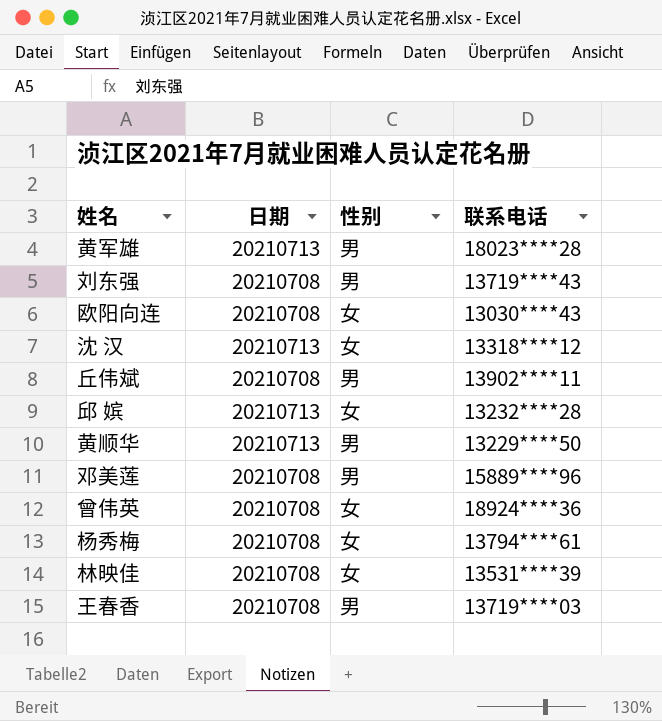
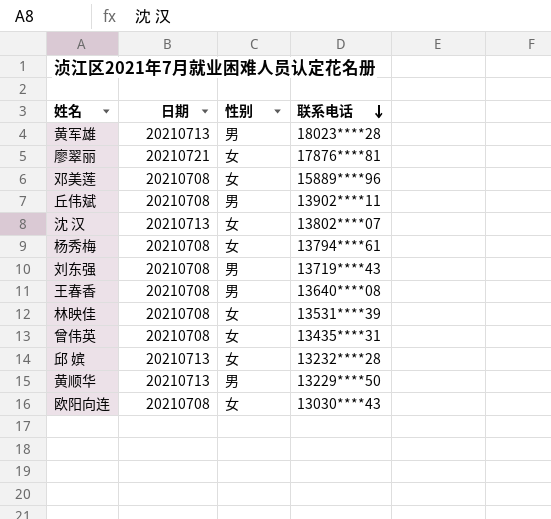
row order: none -> 联系电话 descending
row 廖翠丽: none -> 20210721 | 女 | 17876****81
邓美莲 | 性别: 男 -> 女
沈 汉 | 联系电话: 13318****12 -> 13802****07
王春香 | 联系电话: 13719****03 -> 13640****08
曾伟英 | 联系电话: 18924****36 -> 13435****31

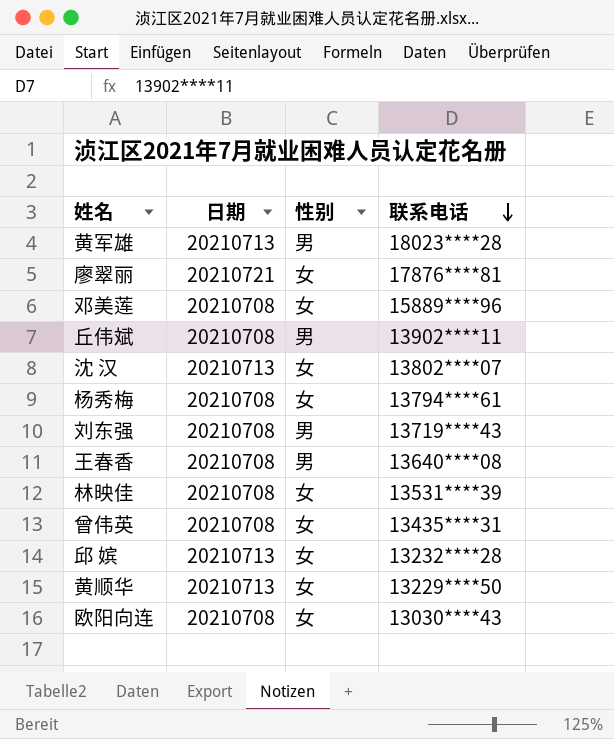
黄顺华 | 性别: 男 -> 女

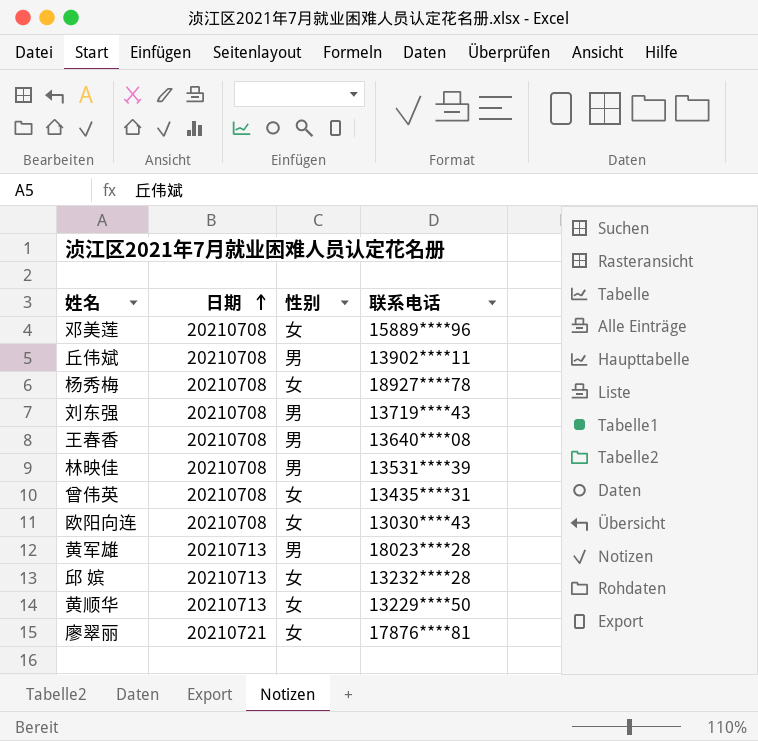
row order: 联系电话 descending -> 日期 ascending
row 沈 汉: 20210713 | 女 | 13802****07 -> none
杨秀梅 | 联系电话: 13794****61 -> 18927****78
林映佳 | 性别: 女 -> 男

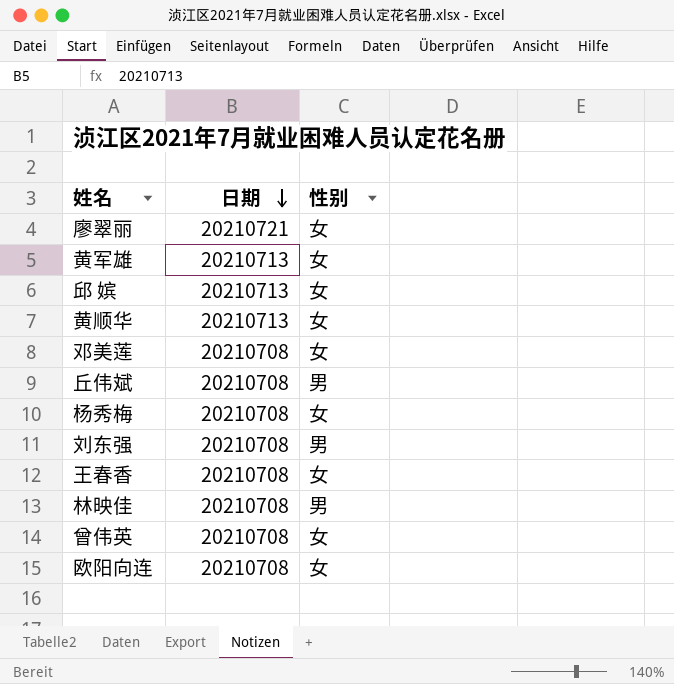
row order: 日期 ascending -> 日期 descending
column 联系电话 | position: 4 -> none
黄军雄 | 性别: 男 -> 女
王春香 | 性别: 男 -> 女

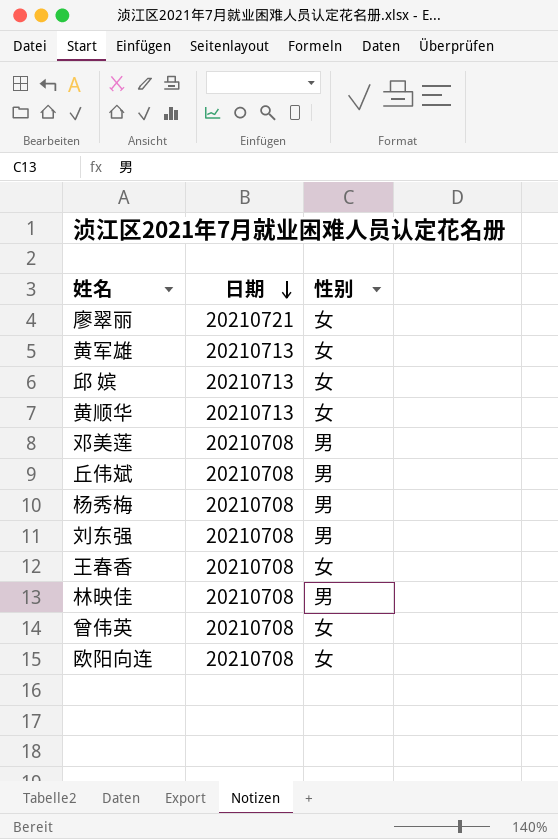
邓美莲 | 性别: 女 -> 男
杨秀梅 | 性别: 女 -> 男

